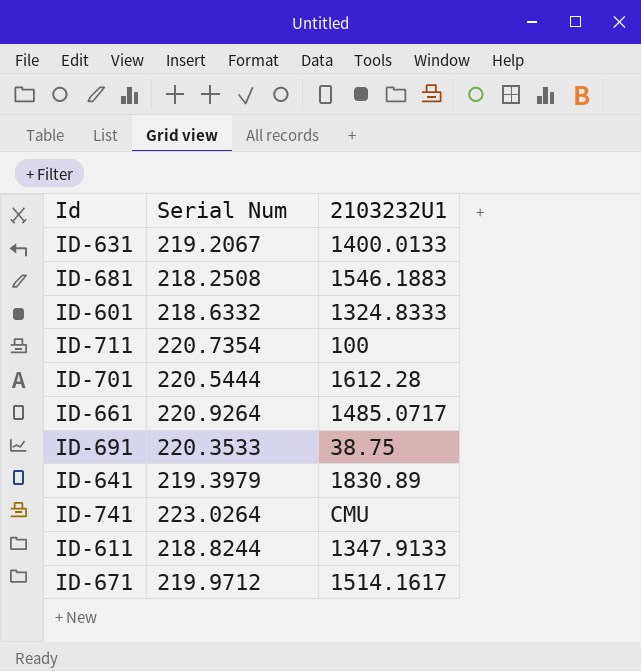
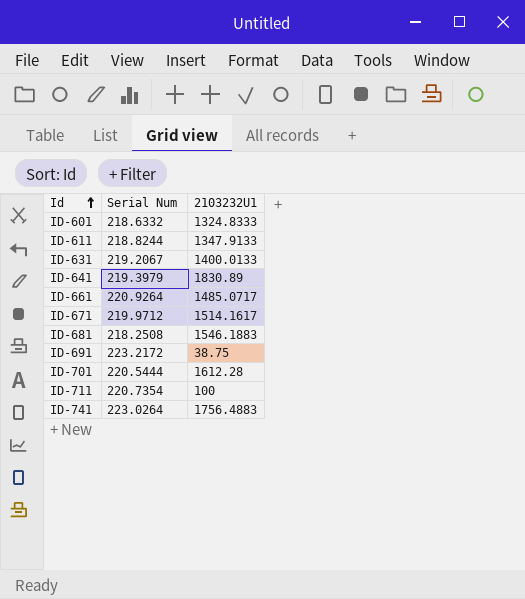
row order: none -> Id ascending
ID-691 | Serial Num: 220.3533 -> 223.2172
ID-741 | 2103232U1: CMU -> 1756.4883

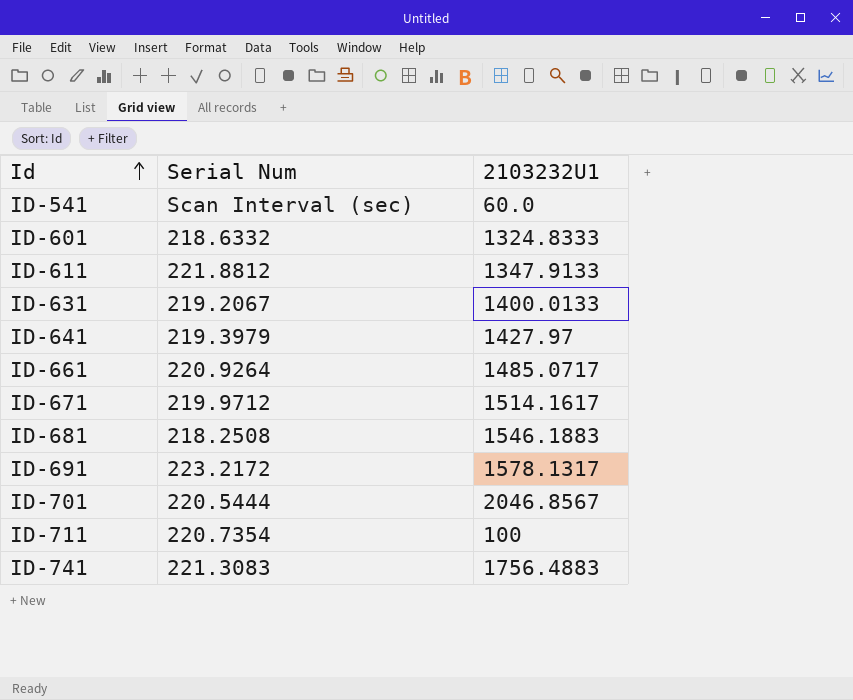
row ID-541: none -> Scan Interval (sec) | 60.0
ID-611 | Serial Num: 218.8244 -> 221.8812
ID-641 | 2103232U1: 1830.89 -> 1427.97
ID-691 | 2103232U1: 38.75 -> 1578.1317
ID-701 | 2103232U1: 1612.28 -> 2046.8567
ID-741 | Serial Num: 223.0264 -> 221.3083

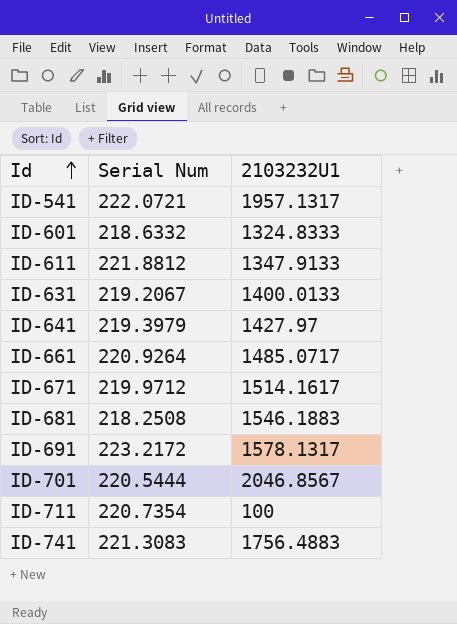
ID-541 | Serial Num: Scan Interval (sec) -> 222.0721
ID-541 | 2103232U1: 60.0 -> 1957.1317

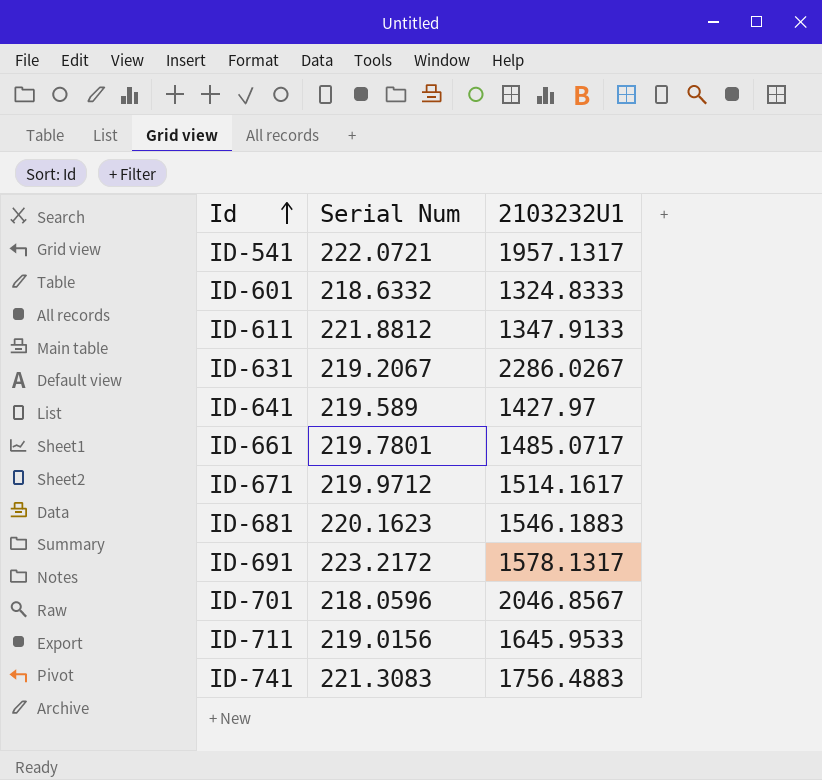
ID-631 | 2103232U1: 1400.0133 -> 2286.0267
ID-641 | Serial Num: 219.3979 -> 219.589
ID-661 | Serial Num: 220.9264 -> 219.7801
ID-681 | Serial Num: 218.2508 -> 220.1623
ID-701 | Serial Num: 220.5444 -> 218.0596
ID-711 | Serial Num: 220.7354 -> 219.0156
ID-711 | 2103232U1: 100 -> 1645.9533

